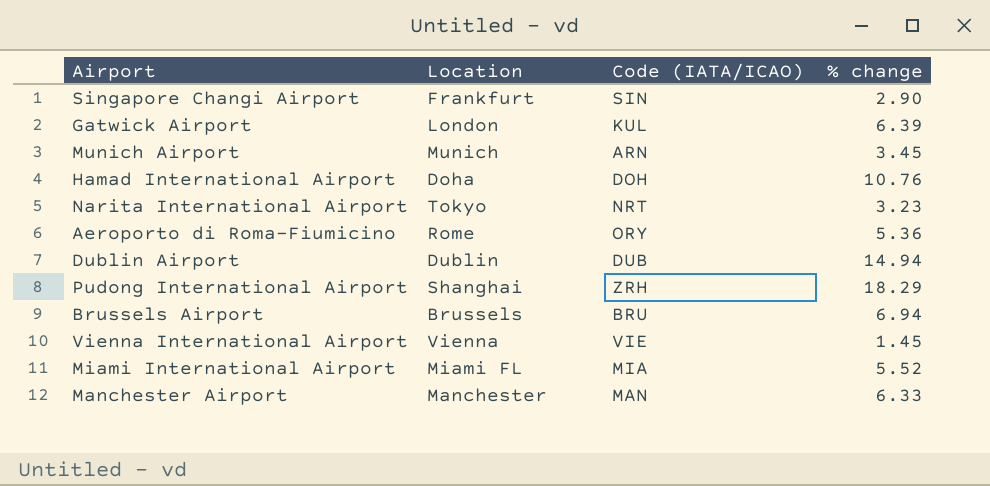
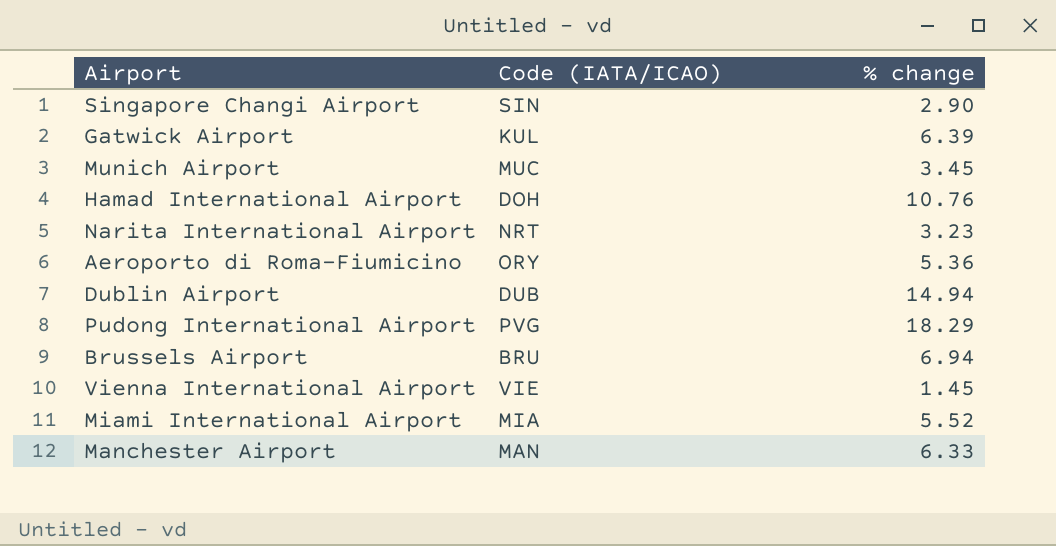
column Location | position: 2 -> none
Munich Airport | Code (IATA/ICAO): ARN -> MUC
Pudong International Airport | Code (IATA/ICAO): ZRH -> PVG

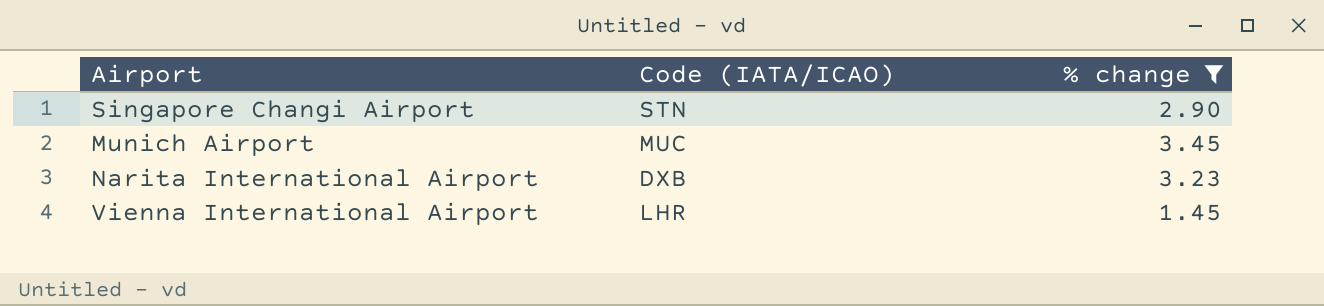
filter: none -> % change <= 3.45
Singapore Changi Airport | Code (IATA/ICAO): SIN -> STN
Narita International Airport | Code (IATA/ICAO): NRT -> DXB
Vienna International Airport | Code (IATA/ICAO): VIE -> LHR

